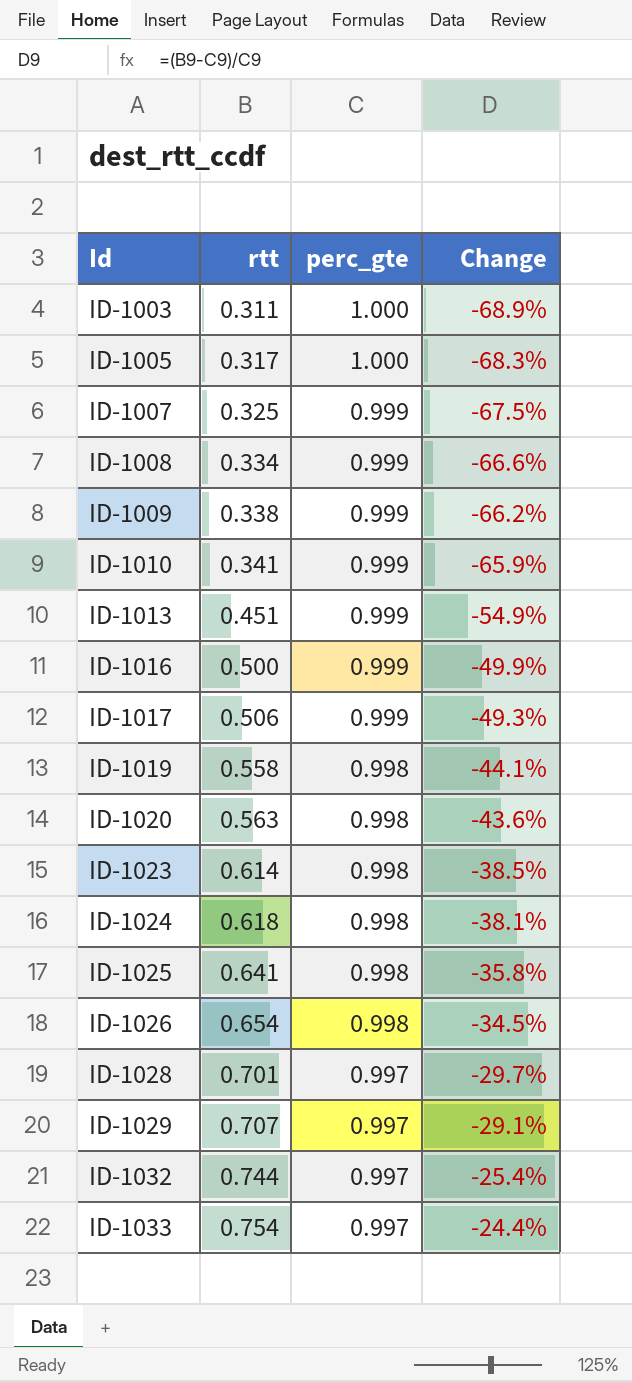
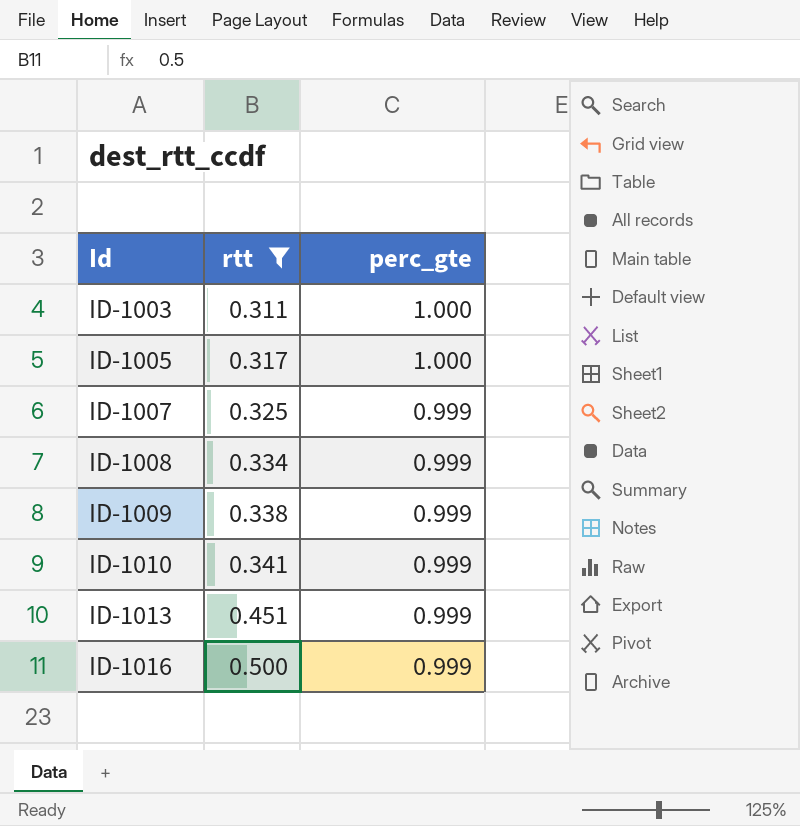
filter: none -> rtt <= 0.500
column Change | formula: ([rtt] - [perc_gte]) / [perc_gte] -> none

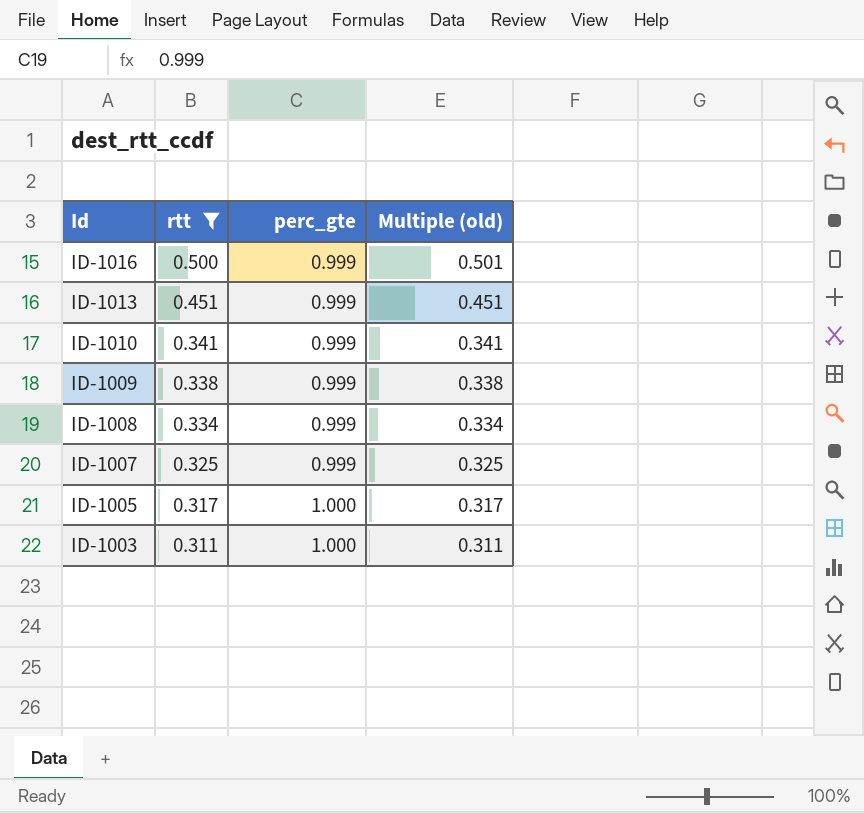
row order: Id ascending -> Id descending
column Multiple (old) | formula: none -> [rtt] / [perc_gte]

